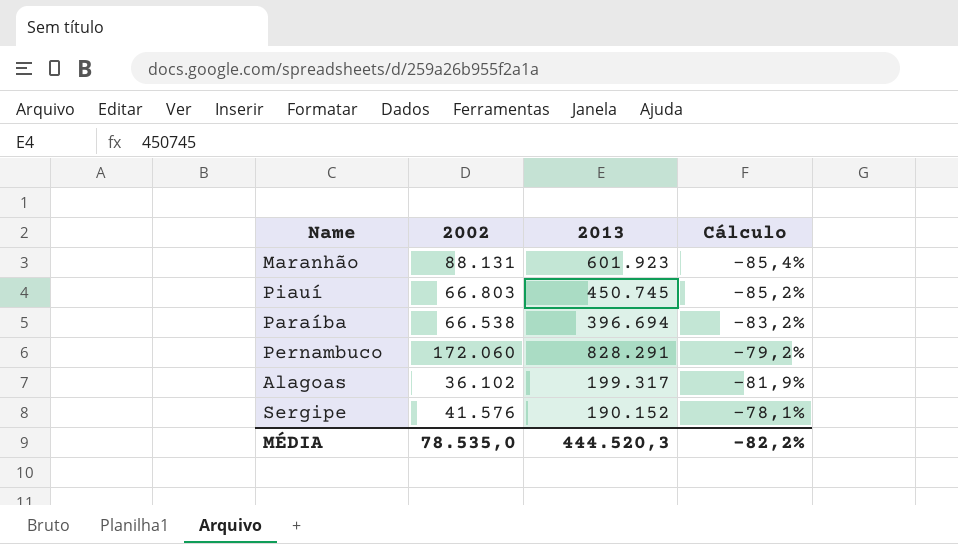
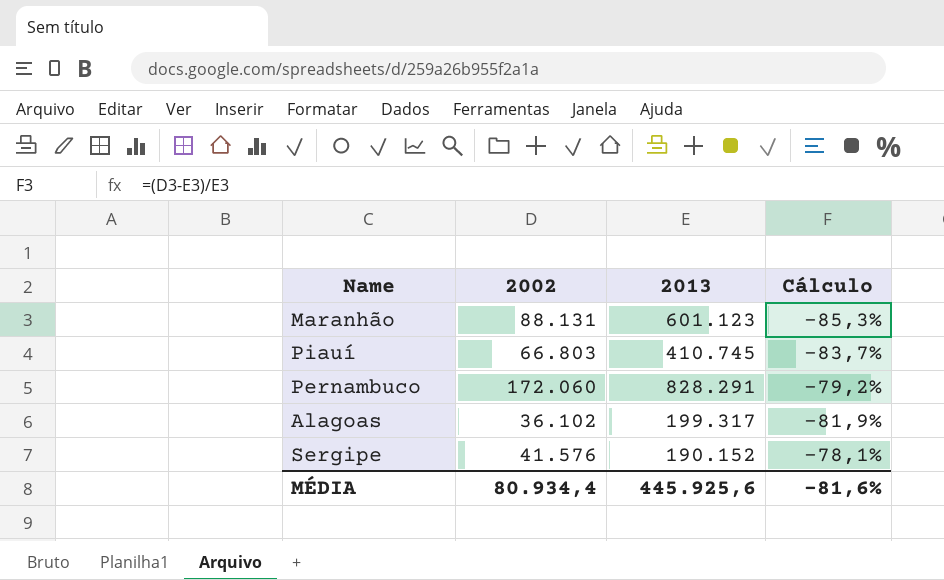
row Paraíba: 66.538 | 396.694 | -83,2% -> none
Maranhão | 2013: 601.923 -> 601.123
Maranhão | Cálculo: -85,4% -> -85,3%
Piauí | 2013: 450.745 -> 410.745
Piauí | Cálculo: -85,2% -> -83,7%
MÉDIA | 2002: 78.535,0 -> 80.934,4
MÉDIA | 2013: 444.520,3 -> 445.925,6
MÉDIA | Cálculo: -82,2% -> -81,6%

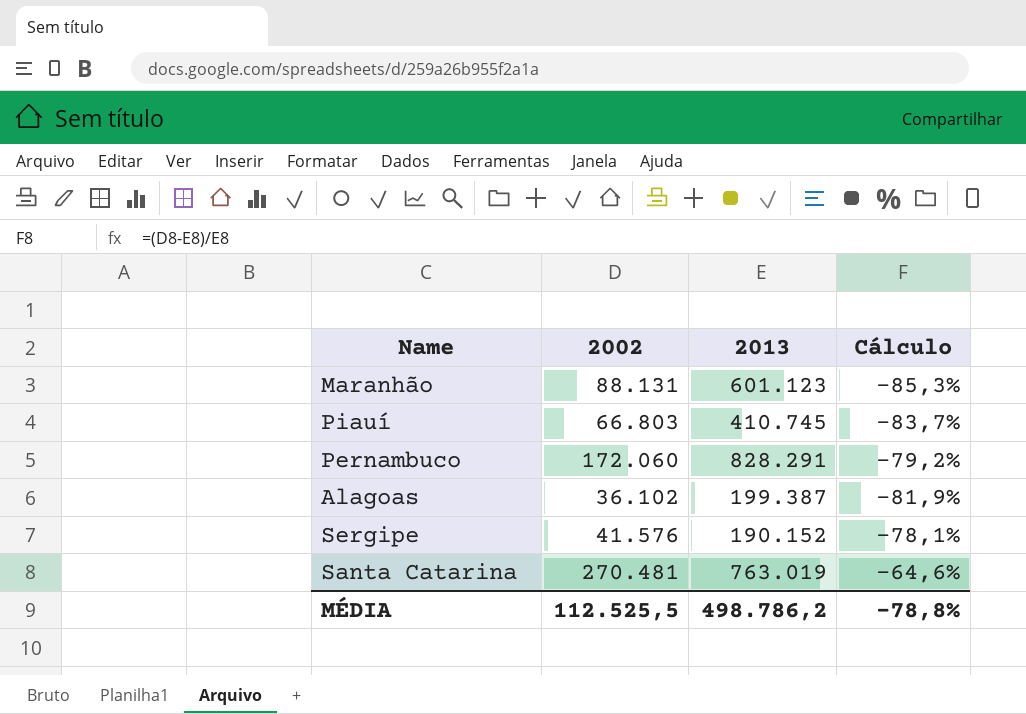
Alagoas | 2013: 199.317 -> 199.387
row Santa Catarina: none -> 270.481 | 763.019 | -64,6%
MÉDIA | 2002: 80.934,4 -> 112.525,5
MÉDIA | 2013: 445.925,6 -> 498.786,2
MÉDIA | Cálculo: -81,6% -> -78,8%

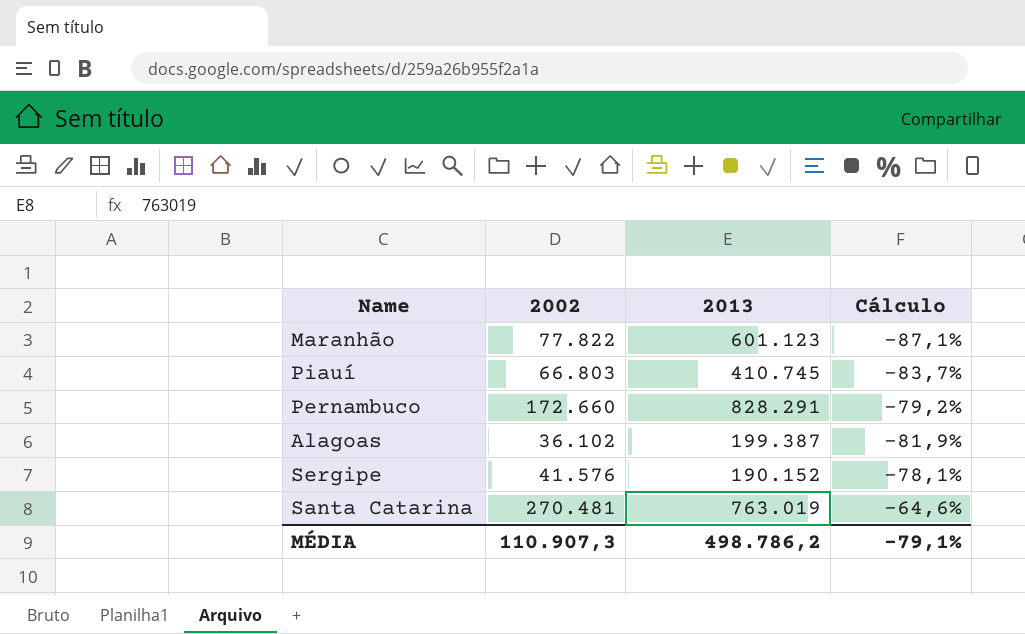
Maranhão | 2002: 88.131 -> 77.822
Maranhão | Cálculo: -85,3% -> -87,1%
Pernambuco | 2002: 172.060 -> 172.660
MÉDIA | 2002: 112.525,5 -> 110.907,3
MÉDIA | Cálculo: -78,8% -> -79,1%

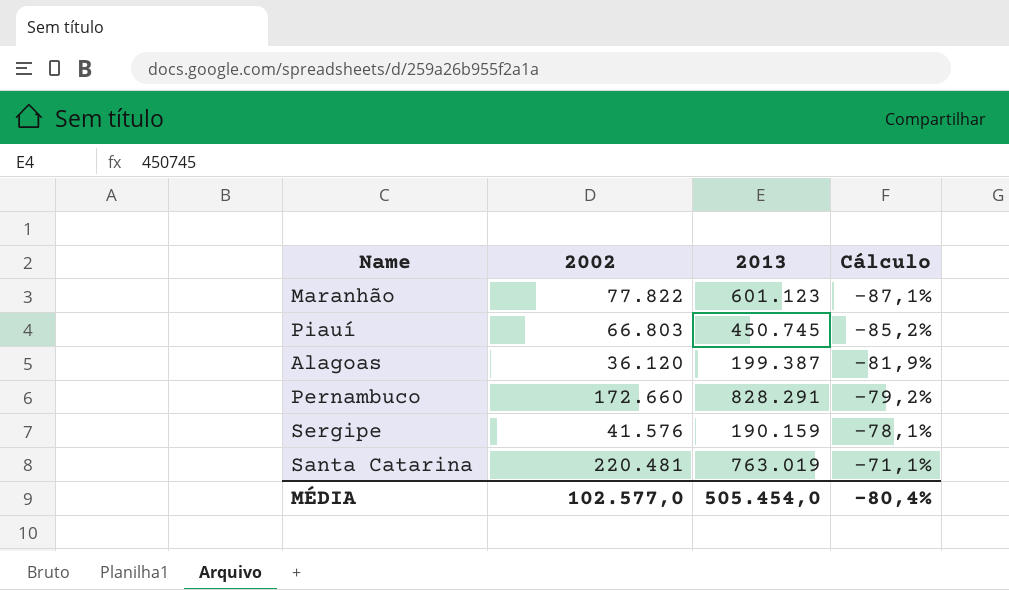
row order: none -> Cálculo ascending
Piauí | 2013: 410.745 -> 450.745
Piauí | Cálculo: -83,7% -> -85,2%
Alagoas | 2002: 36.102 -> 36.120
Sergipe | 2013: 190.152 -> 190.159
Santa Catarina | 2002: 270.481 -> 220.481
Santa Catarina | Cálculo: -64,6% -> -71,1%
MÉDIA | 2002: 110.907,3 -> 102.577,0
MÉDIA | 2013: 498.786,2 -> 505.454,0
MÉDIA | Cálculo: -79,1% -> -80,4%

